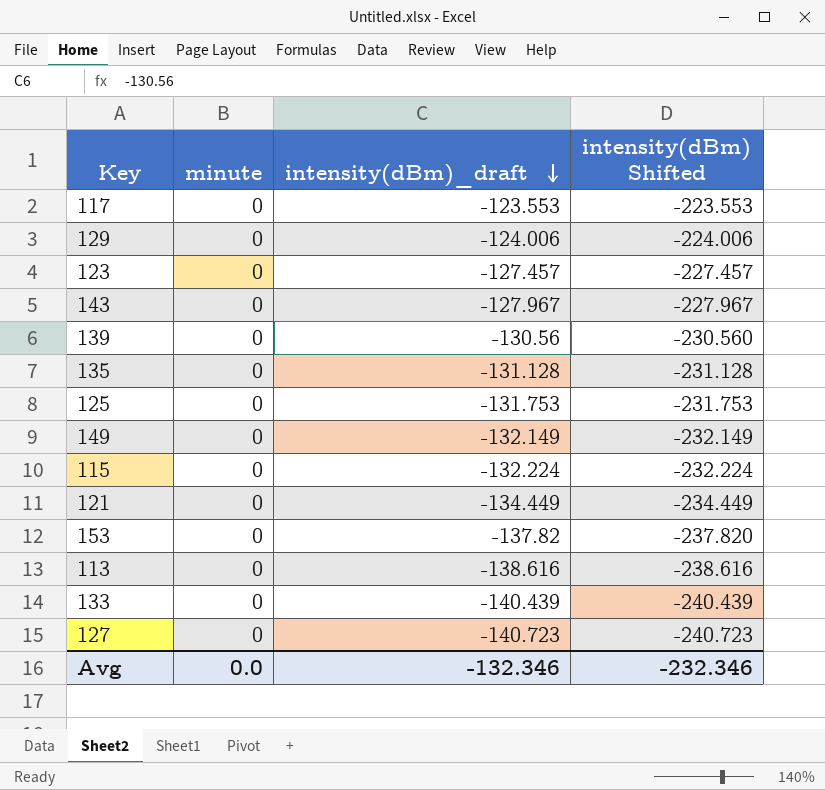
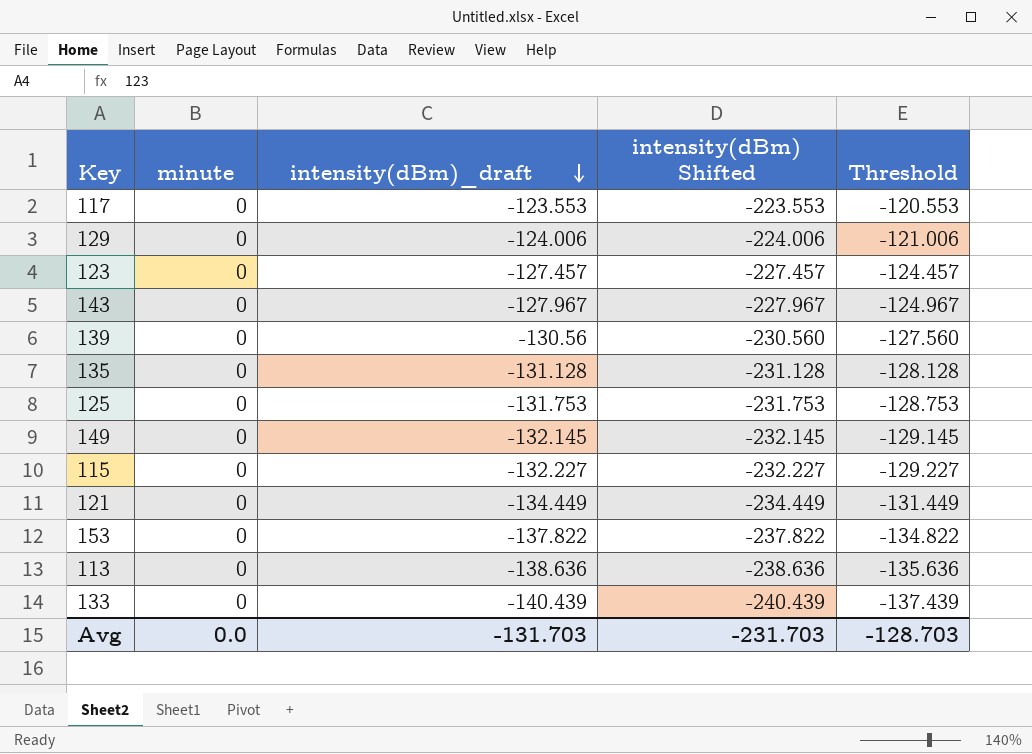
column Threshold | formula: none -> [intensity(dBm)_draft] + 3
row 127: 0 | -140.723 | -240.723 -> none
149 | intensity(dBm)_draft: -132.149 -> -132.145
149 | intensity(dBm) Shifted: -232.149 -> -232.145
115 | intensity(dBm)_draft: -132.224 -> -132.227
115 | intensity(dBm) Shifted: -232.224 -> -232.227
153 | intensity(dBm)_draft: -137.82 -> -137.822
153 | intensity(dBm) Shifted: -237.820 -> -237.822
113 | intensity(dBm)_draft: -138.616 -> -138.636
113 | intensity(dBm) Shifted: -238.616 -> -238.636
Avg | intensity(dBm)_draft: -132.346 -> -131.703
Avg | intensity(dBm) Shifted: -232.346 -> -231.703

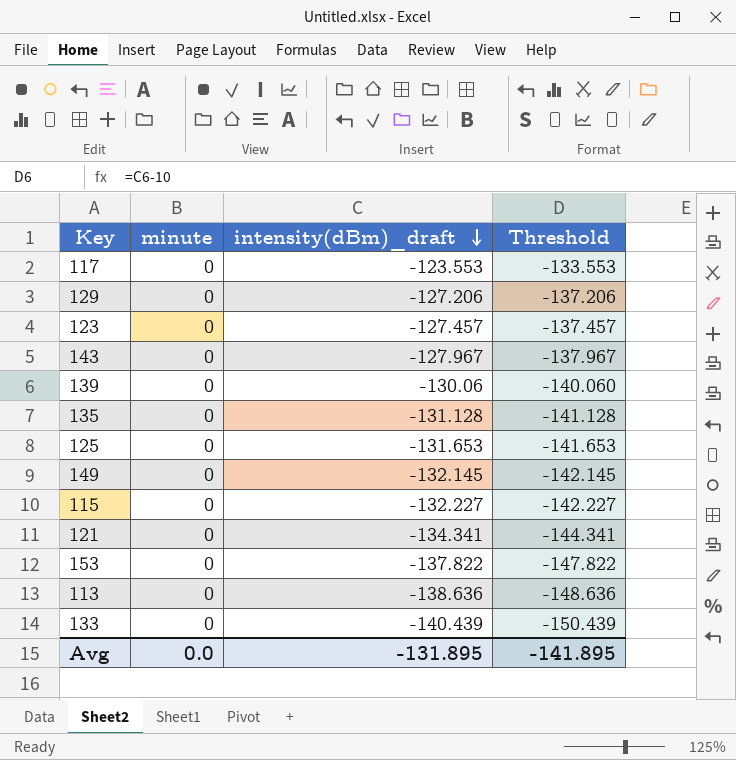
column intensity(dBm) Shifted | formula: [intensity(dBm)_draft] - 100 -> none
column Threshold | formula: [intensity(dBm)_draft] + 3 -> [intensity(dBm)_draft] - 10
129 | intensity(dBm)_draft: -124.006 -> -127.206
139 | intensity(dBm)_draft: -130.56 -> -130.06
125 | intensity(dBm)_draft: -131.753 -> -131.653
121 | intensity(dBm)_draft: -134.449 -> -134.341
Avg | intensity(dBm)_draft: -131.703 -> -131.895
Avg | Threshold: -128.703 -> -141.895

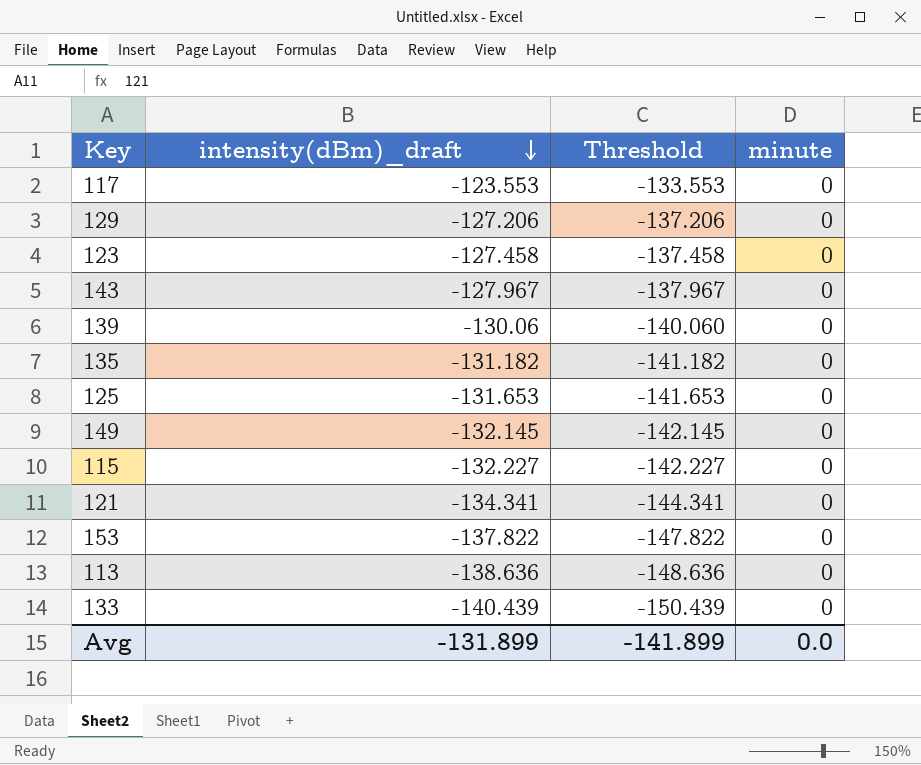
column minute | position: 2 -> 4
123 | intensity(dBm)_draft: -127.457 -> -127.458
123 | Threshold: -137.457 -> -137.458
135 | intensity(dBm)_draft: -131.128 -> -131.182
135 | Threshold: -141.128 -> -141.182
Avg | intensity(dBm)_draft: -131.895 -> -131.899
Avg | Threshold: -141.895 -> -141.899

